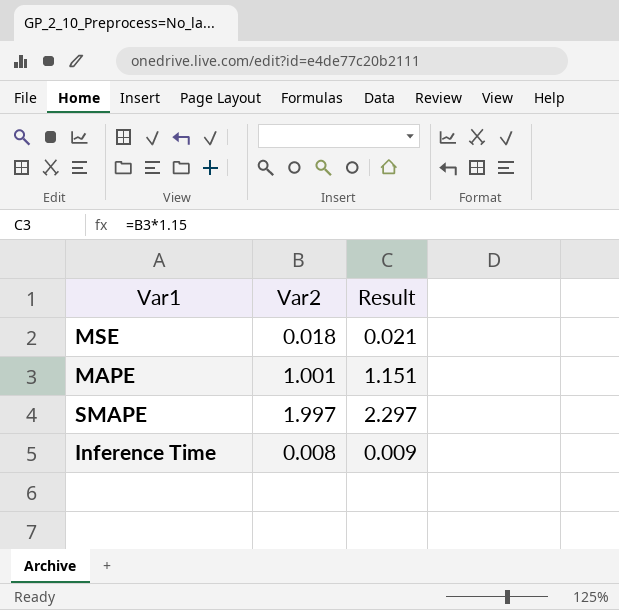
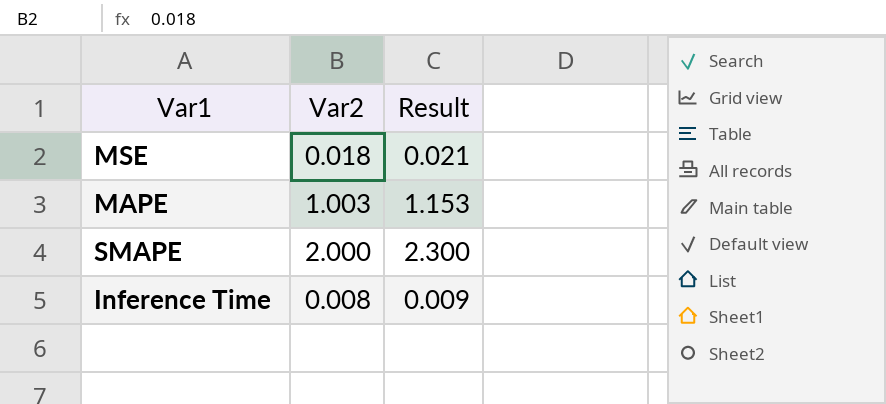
MAPE | Var2: 1.001 -> 1.003
MAPE | Result: 1.151 -> 1.153
SMAPE | Var2: 1.997 -> 2.000
SMAPE | Result: 2.297 -> 2.300

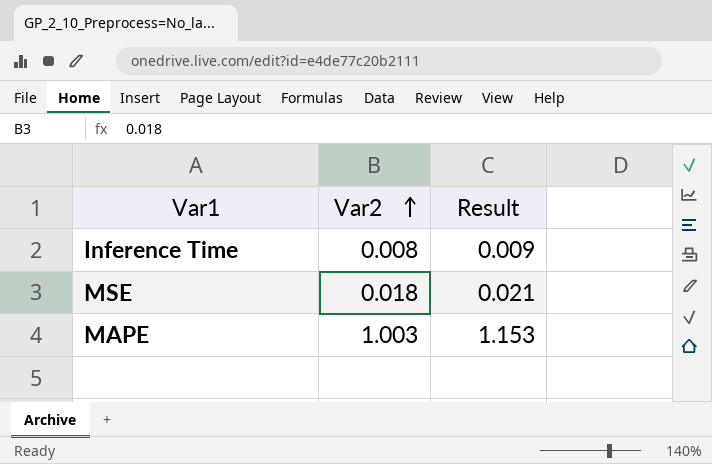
row order: none -> Var2 ascending
row SMAPE: 2.000 | 2.300 -> none

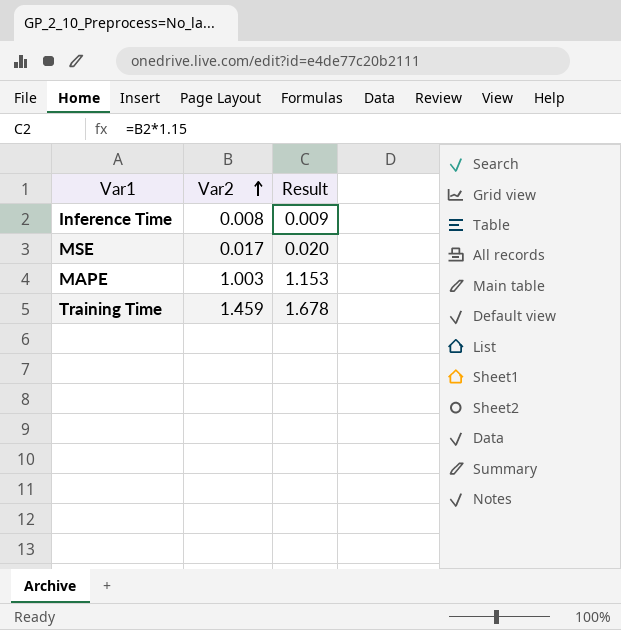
MSE | Var2: 0.018 -> 0.017
MSE | Result: 0.021 -> 0.020
row Training Time: none -> 1.459 | 1.678

